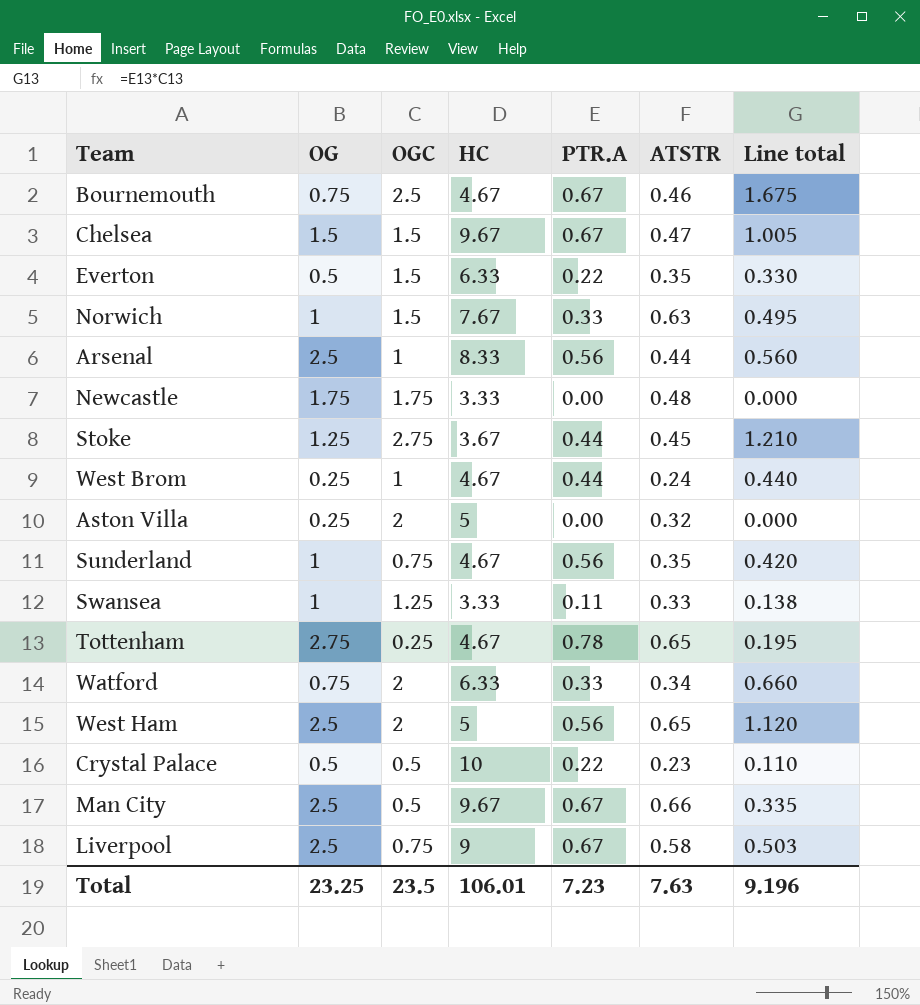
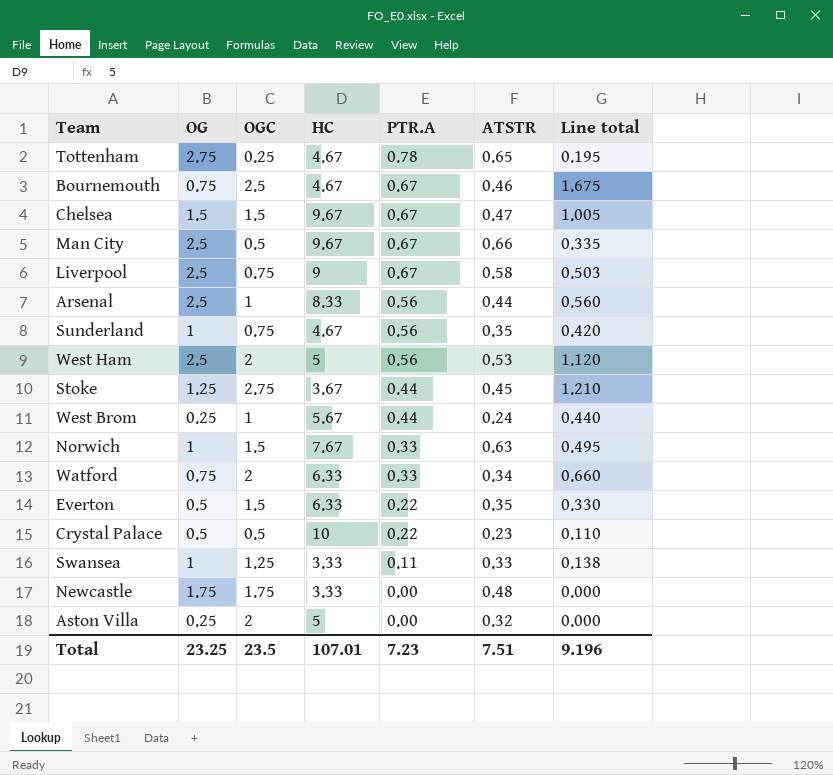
row order: none -> PTR.A descending
West Ham | ATSTR: 0.65 -> 0.53
West Brom | HC: 4.67 -> 5.67
Total | HC: 106.01 -> 107.01
Total | ATSTR: 7.63 -> 7.51

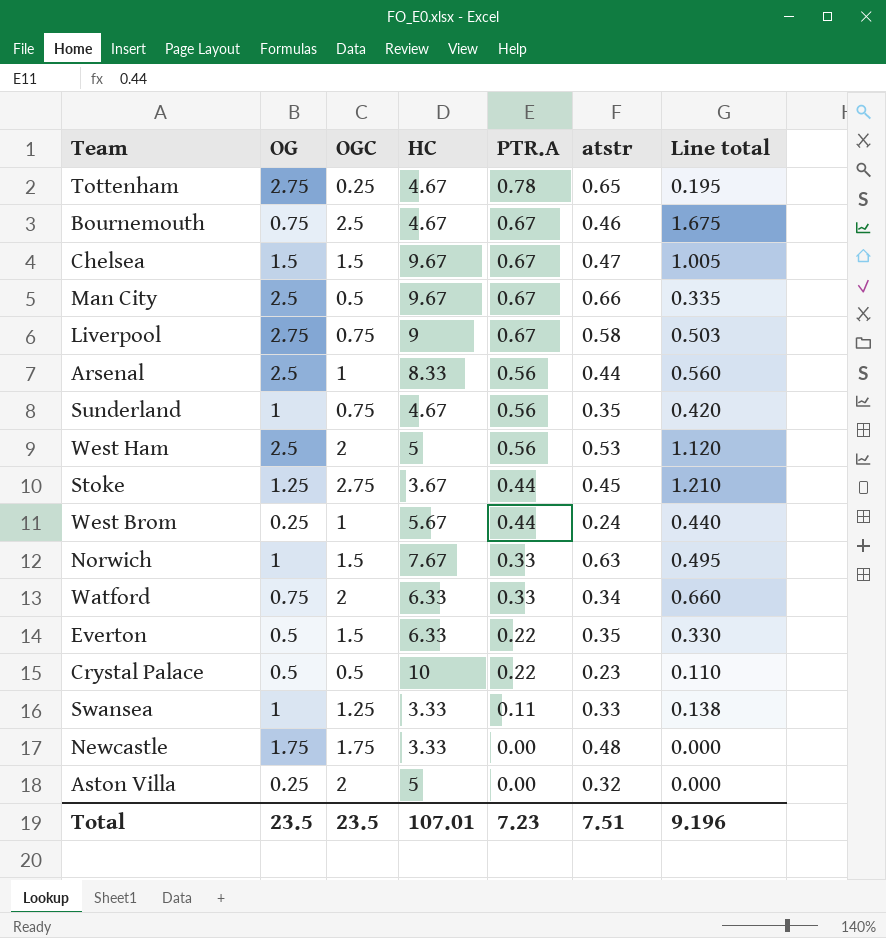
column name: ATSTR -> atstr
Liverpool | OG: 2.5 -> 2.75
Total | OG: 23.25 -> 23.5

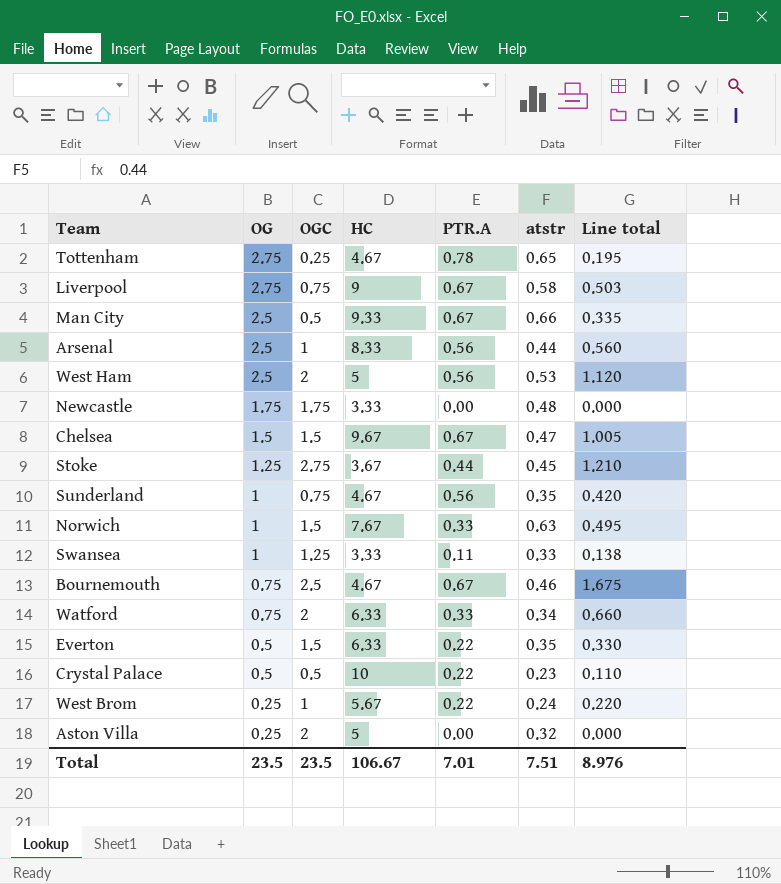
row order: PTR.A descending -> OG descending
Man City | HC: 9.67 -> 9.33
West Brom | PTR.A: 0.44 -> 0.22
West Brom | Line total: 0.440 -> 0.220
Total | HC: 107.01 -> 106.67
Total | PTR.A: 7.23 -> 7.01
Total | Line total: 9.196 -> 8.976

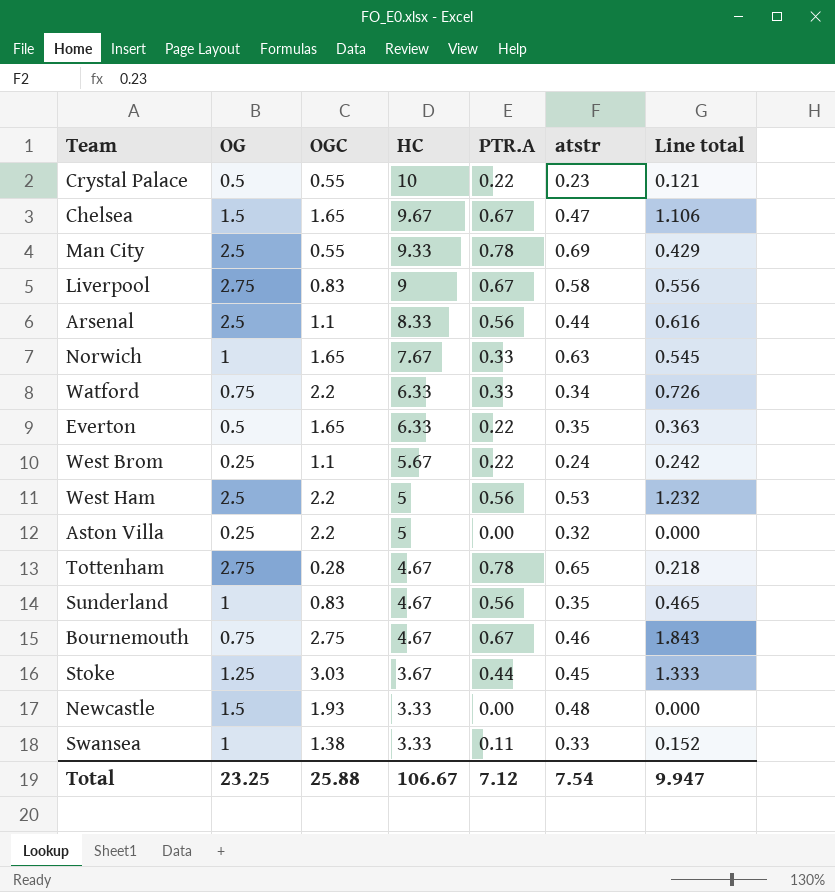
row order: OG descending -> HC descending
Crystal Palace | OGC: 0.5 -> 0.55
Crystal Palace | Line total: 0.110 -> 0.121
Chelsea | OGC: 1.5 -> 1.65
Chelsea | Line total: 1.005 -> 1.106
Man City | OGC: 0.5 -> 0.55
Man City | PTR.A: 0.67 -> 0.78
Man City | atstr: 0.66 -> 0.69
Man City | Line total: 0.335 -> 0.429
Liverpool | OGC: 0.75 -> 0.83
Liverpool | Line total: 0.503 -> 0.556
Arsenal | OGC: 1 -> 1.1
Arsenal | Line total: 0.560 -> 0.616
Norwich | OGC: 1.5 -> 1.65
Norwich | Line total: 0.495 -> 0.545
Watford | OGC: 2 -> 2.2
Watford | Line total: 0.660 -> 0.726
Everton | OGC: 1.5 -> 1.65
Everton | Line total: 0.330 -> 0.363
West Brom | OGC: 1 -> 1.1
West Brom | Line total: 0.220 -> 0.242
West Ham | OGC: 2 -> 2.2
West Ham | Line total: 1.120 -> 1.232
Aston Villa | OGC: 2 -> 2.2
Tottenham | OGC: 0.25 -> 0.28
Tottenham | Line total: 0.195 -> 0.218
Sunderland | OGC: 0.75 -> 0.83
Sunderland | Line total: 0.420 -> 0.465
Bournemouth | OGC: 2.5 -> 2.75
Bournemouth | Line total: 1.675 -> 1.843
Stoke | OGC: 2.75 -> 3.03
Stoke | Line total: 1.210 -> 1.333
Newcastle | OG: 1.75 -> 1.5
Newcastle | OGC: 1.75 -> 1.93
Swansea | OGC: 1.25 -> 1.38
Swansea | Line total: 0.138 -> 0.152
Total | OG: 23.5 -> 23.25
Total | OGC: 23.5 -> 25.88
Total | PTR.A: 7.01 -> 7.12
Total | atstr: 7.51 -> 7.54
Total | Line total: 8.976 -> 9.947

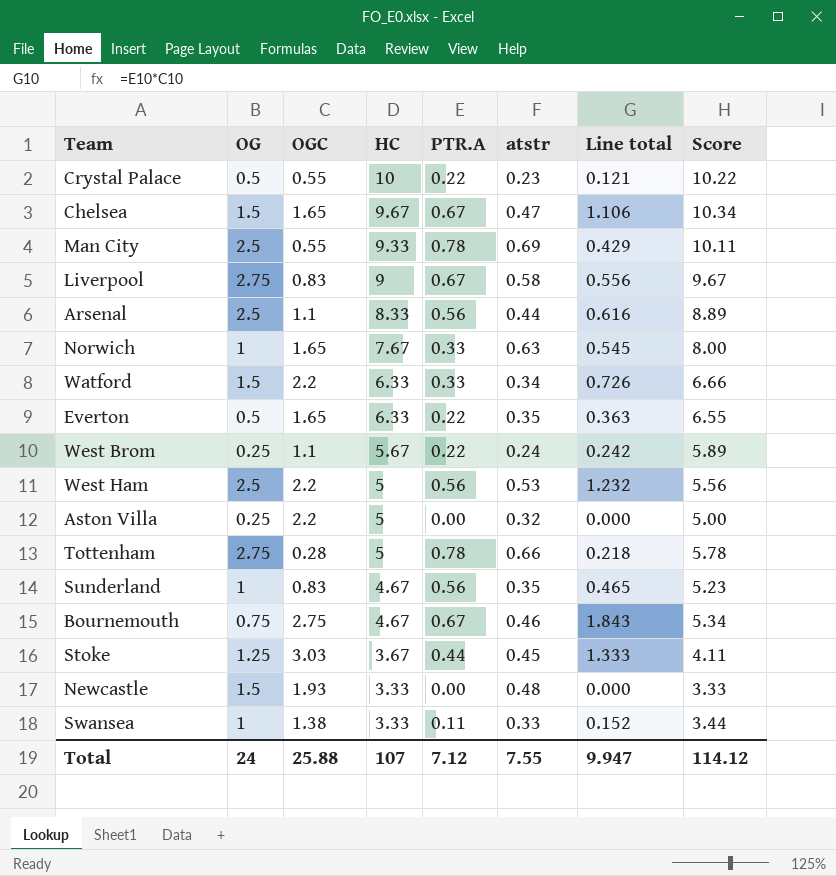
column Score | formula: none -> [HC] + [PTR.A]
Watford | OG: 0.75 -> 1.5
Tottenham | HC: 4.67 -> 5
Tottenham | atstr: 0.65 -> 0.66
Total | OG: 23.25 -> 24
Total | HC: 106.67 -> 107
Total | atstr: 7.54 -> 7.55

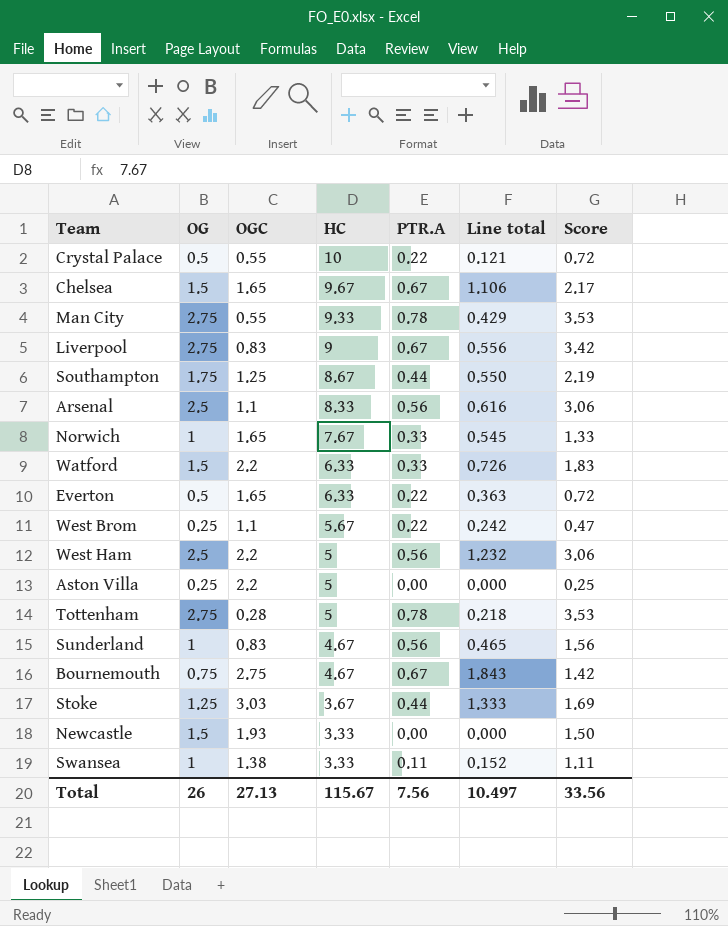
column atstr | position: 6 -> none
column Score | formula: [HC] + [PTR.A] -> [OG] + [PTR.A]
Man City | OG: 2.5 -> 2.75
row Southampton: none -> 1.75 | 1.25 | 8.67 | 0.44 | 0.550 | 2.19
Total | OG: 24 -> 26
Total | OGC: 25.88 -> 27.13
Total | HC: 107 -> 115.67
Total | PTR.A: 7.12 -> 7.56
Total | Line total: 9.947 -> 10.497
Total | Score: 114.12 -> 33.56

